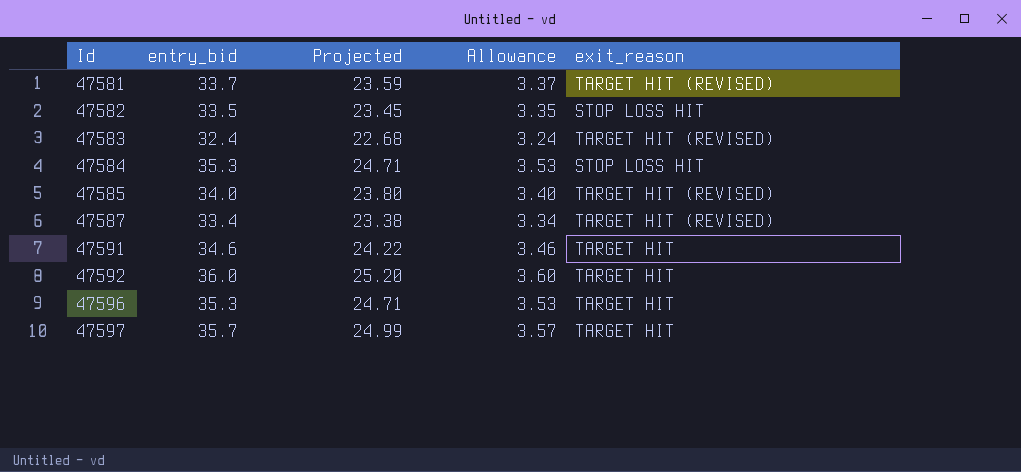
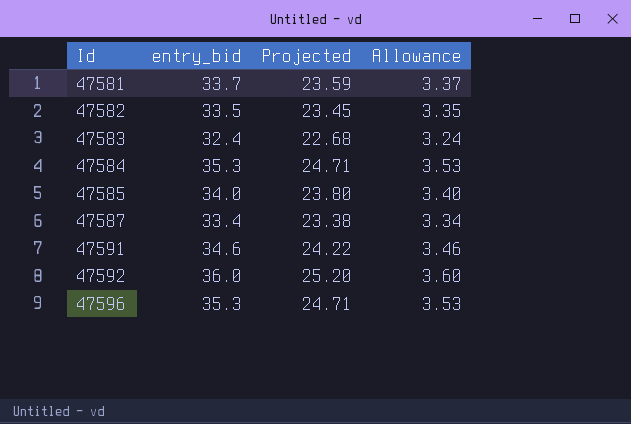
column exit_reason | position: 5 -> none
row 47597: 35.7 | 24.99 | 3.57 | TARGET HIT -> none

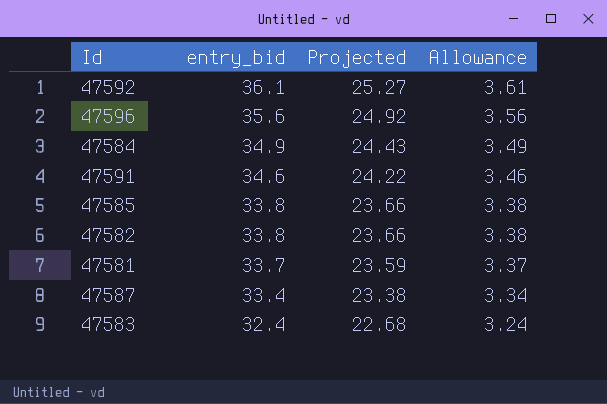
row order: Id ascending -> entry_bid descending
47592 | entry_bid: 36.0 -> 36.1
47592 | Projected: 25.20 -> 25.27
47592 | Allowance: 3.60 -> 3.61
47596 | entry_bid: 35.3 -> 35.6
47596 | Projected: 24.71 -> 24.92
47596 | Allowance: 3.53 -> 3.56
47584 | entry_bid: 35.3 -> 34.9
47584 | Projected: 24.71 -> 24.43
47584 | Allowance: 3.53 -> 3.49
47585 | entry_bid: 34.0 -> 33.8
47585 | Projected: 23.80 -> 23.66
47585 | Allowance: 3.40 -> 3.38
47582 | entry_bid: 33.5 -> 33.8
47582 | Projected: 23.45 -> 23.66
47582 | Allowance: 3.35 -> 3.38

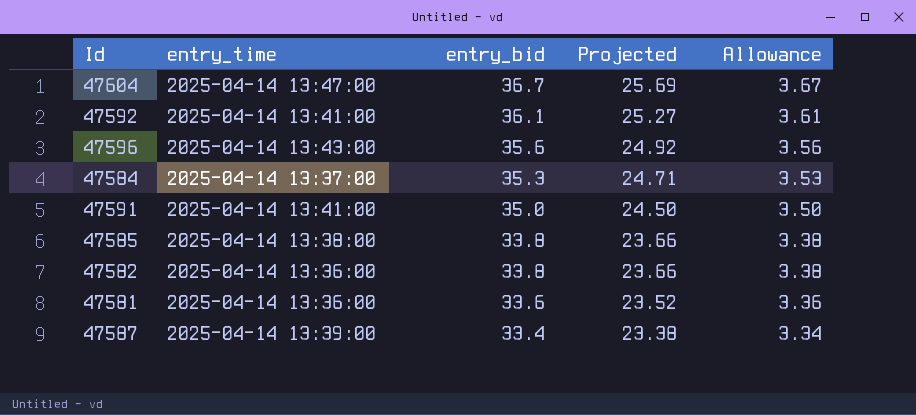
column entry_time | position: none -> 2
row 47583: 32.4 | 22.68 | 3.24 -> none
row 47604: none -> 2025-04-14 13:47:00 | 36.7 | 25.69 | 3.67
47584 | entry_bid: 34.9 -> 35.3
47584 | Projected: 24.43 -> 24.71
47584 | Allowance: 3.49 -> 3.53
47591 | entry_bid: 34.6 -> 35.0
47591 | Projected: 24.22 -> 24.50
47591 | Allowance: 3.46 -> 3.50
47581 | entry_bid: 33.7 -> 33.6
47581 | Projected: 23.59 -> 23.52
47581 | Allowance: 3.37 -> 3.36

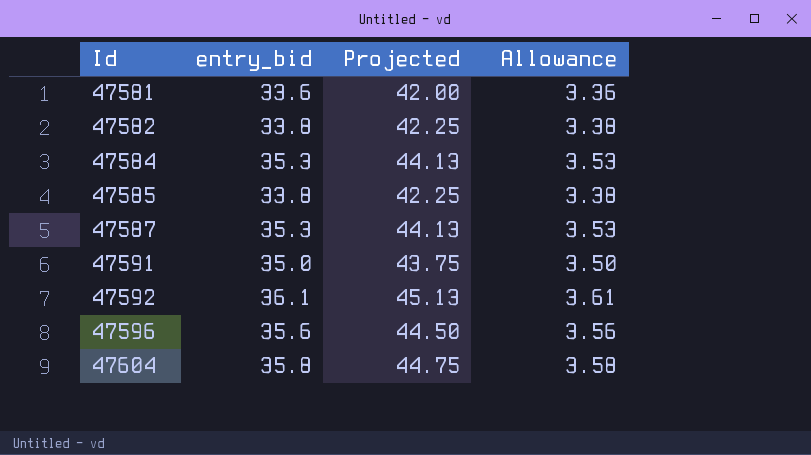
row order: entry_bid descending -> Id ascending
column entry_time | position: 2 -> none
column Projected | formula: [entry_bid] * 0.7 -> [entry_bid] * 1.25
47587 | entry_bid: 33.4 -> 35.3
47587 | Allowance: 3.34 -> 3.53
47604 | entry_bid: 36.7 -> 35.8
47604 | Allowance: 3.67 -> 3.58

